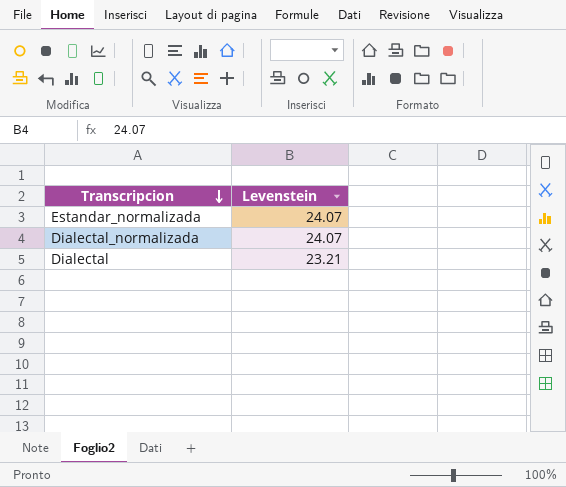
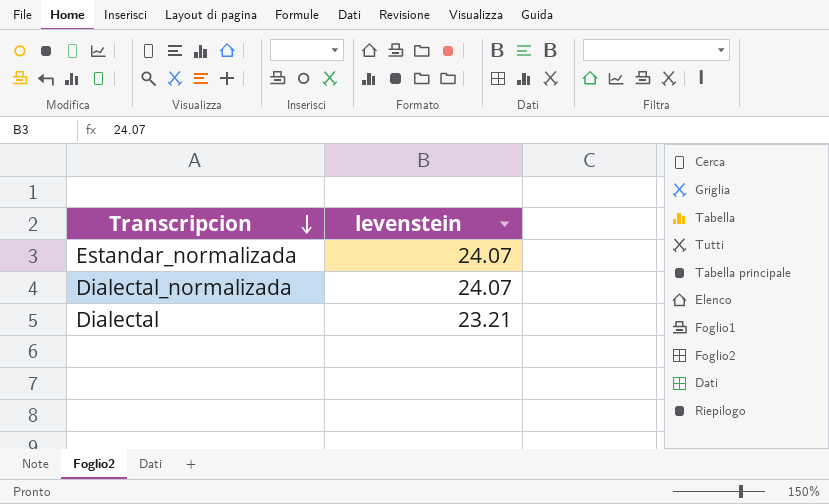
column name: Levenstein -> levenstein

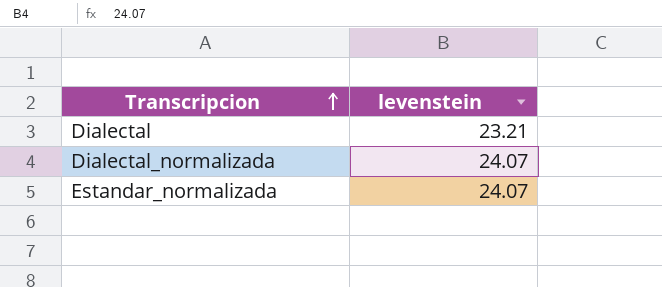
row order: Transcripcion descending -> Transcripcion ascending

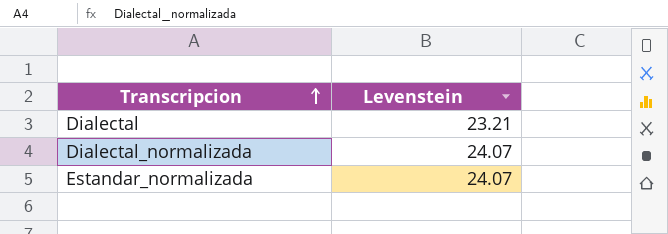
column name: levenstein -> Levenstein

